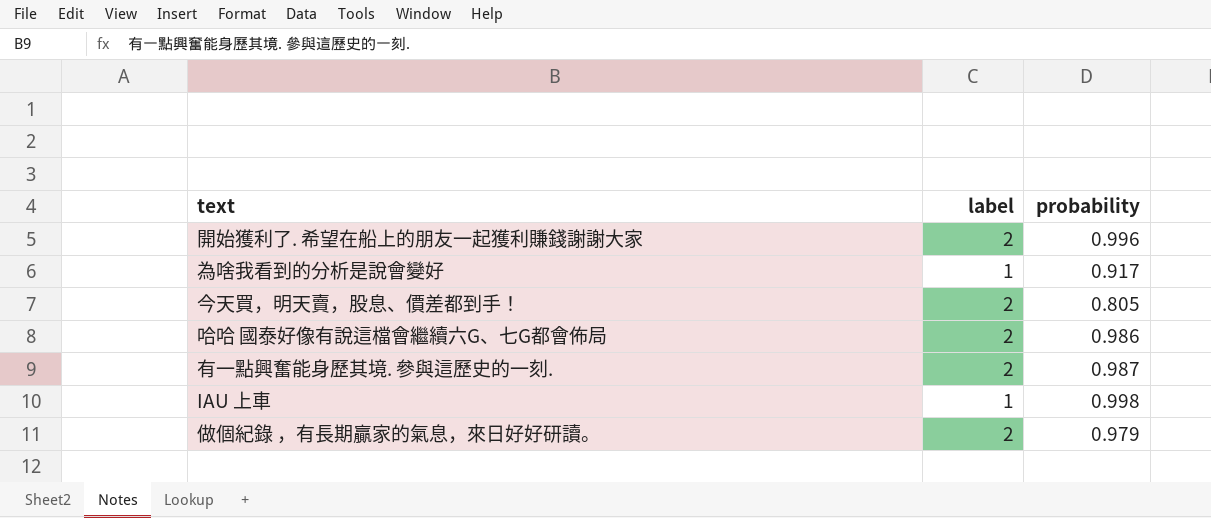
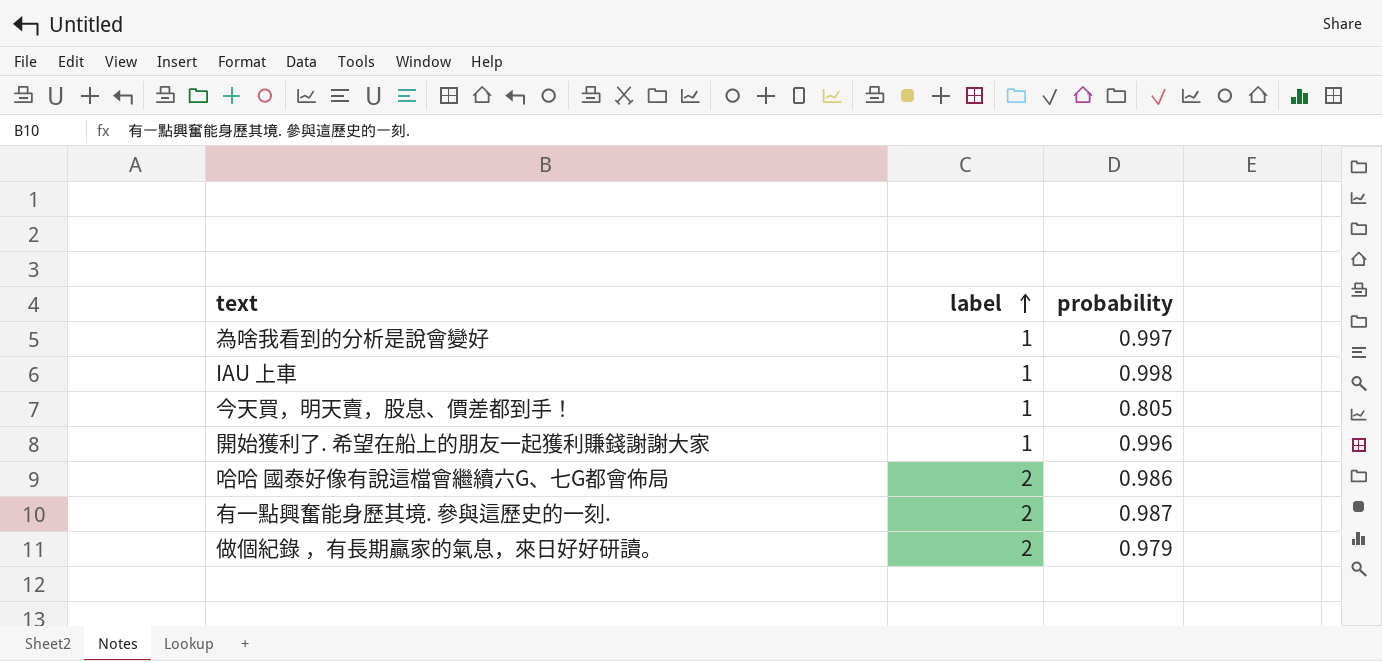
row order: none -> label ascending
為啥我看到的分析是說會變好 | probability: 0.917 -> 0.997
今天買，明天賣，股息、價差都到手！ | label: 2 -> 1
開始獲利了. 希望在船上的朋友一起獲利賺錢謝謝大家 | label: 2 -> 1

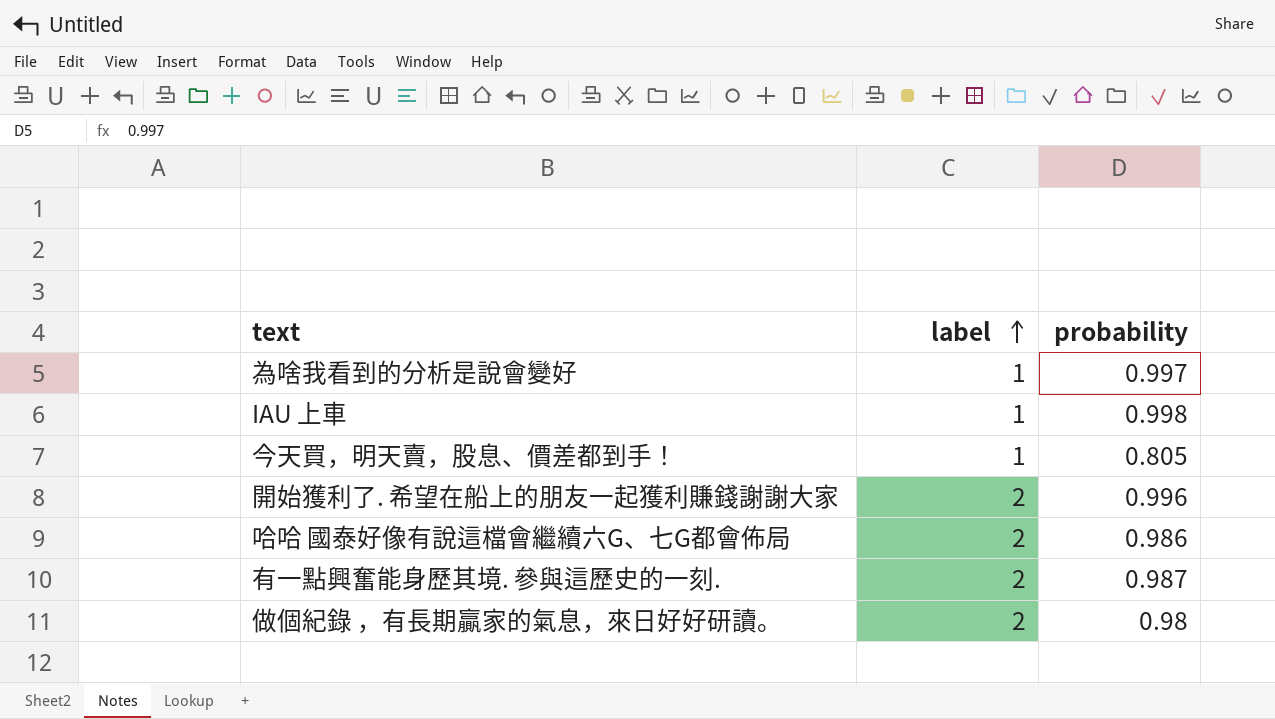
開始獲利了. 希望在船上的朋友一起獲利賺錢謝謝大家 | label: 1 -> 2
做個紀錄 ，有長期贏家的氣息，來日好好研讀。 | probability: 0.979 -> 0.98

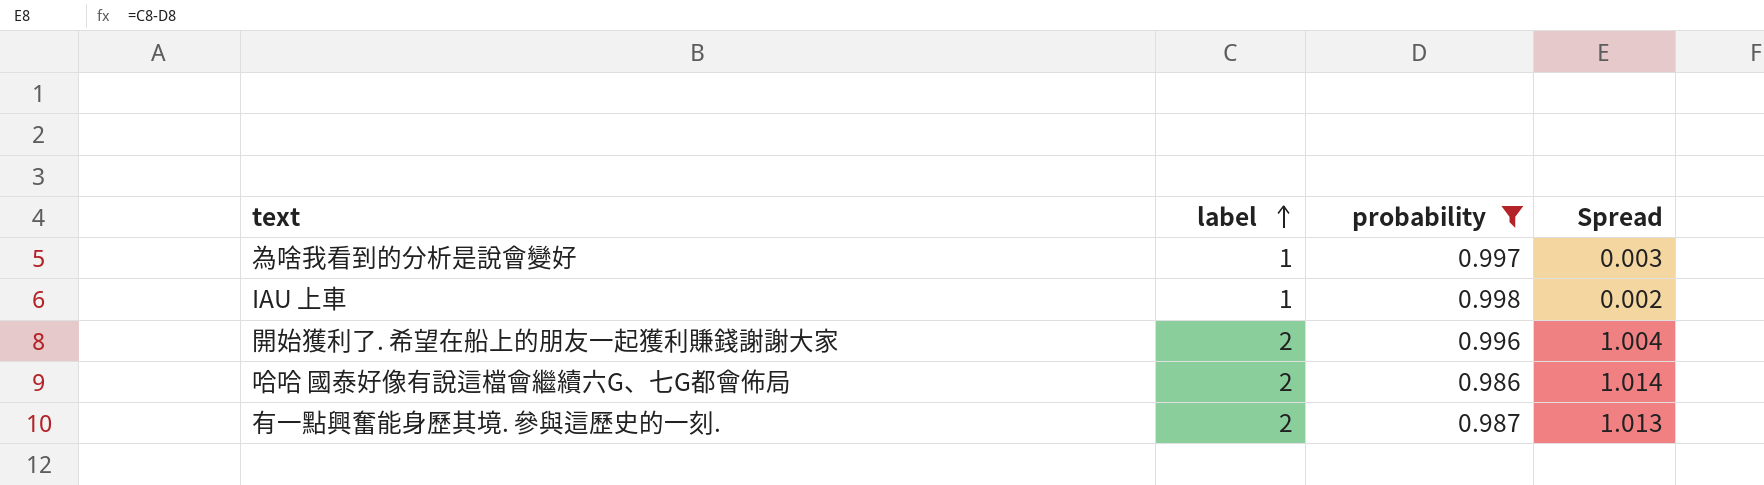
filter: none -> probability >= 0.986
column Spread | formula: none -> [label] - [probability]

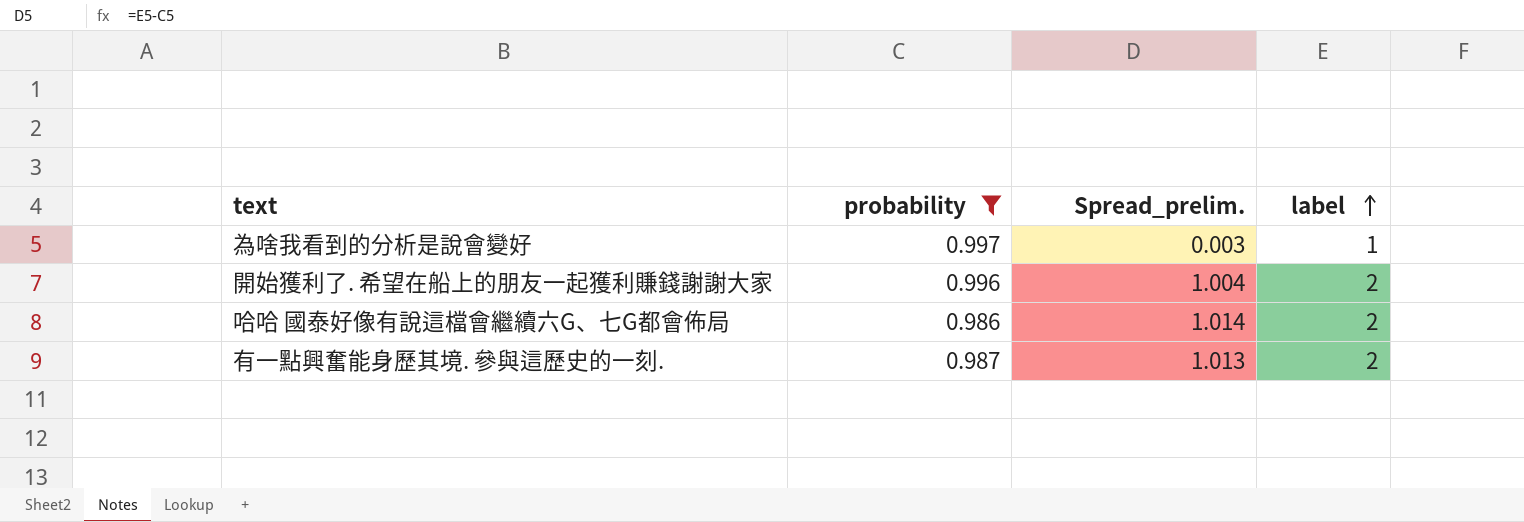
column name: Spread -> Spread_prelim.
column label | position: 2 -> 4
row IAU 上車: 1 | 0.998 | 0.002 -> none

